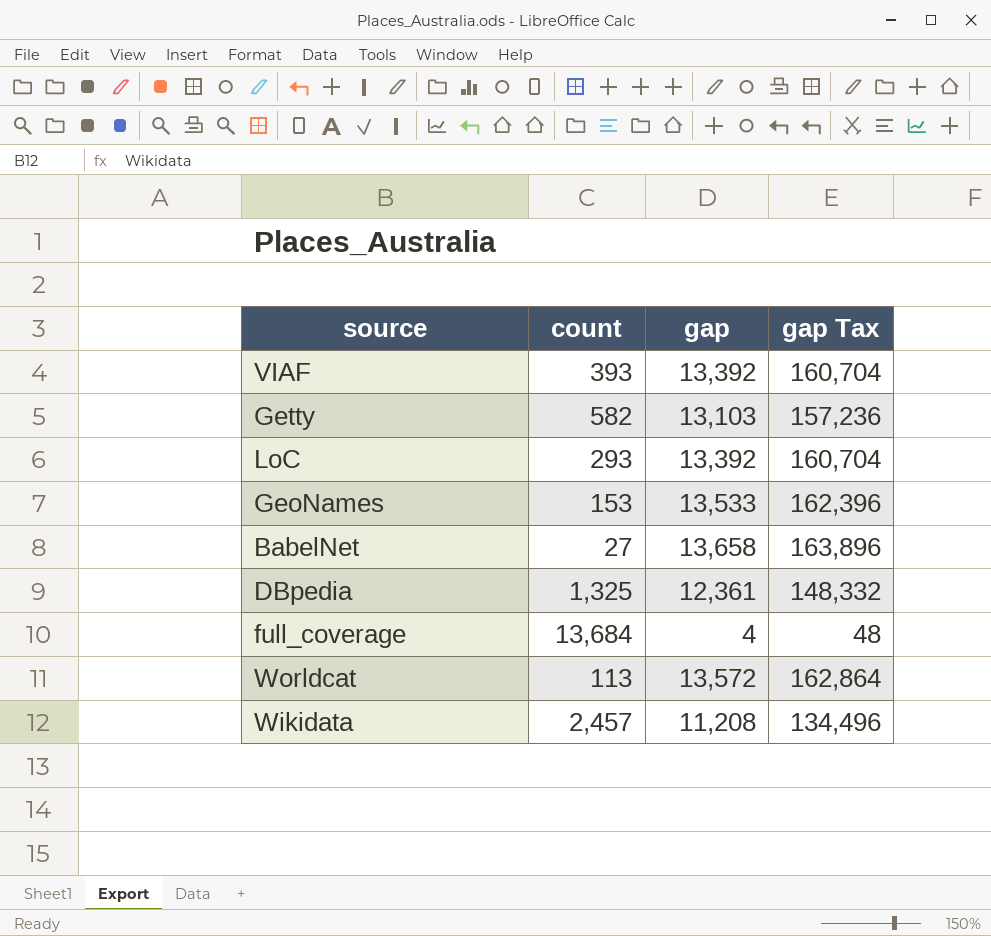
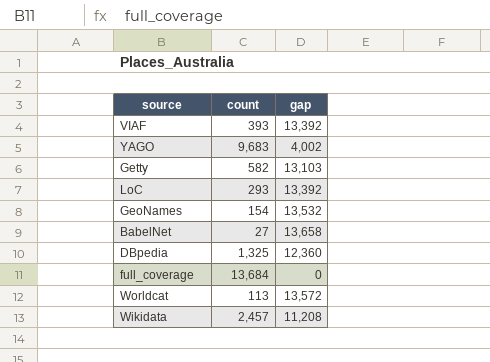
column gap Tax | formula: [gap] * 12 -> none
row YAGO: none -> 9,683 | 4,002
GeoNames | count: 153 -> 154
GeoNames | gap: 13,533 -> 13,532
DBpedia | gap: 12,361 -> 12,360
full_coverage | gap: 4 -> 0

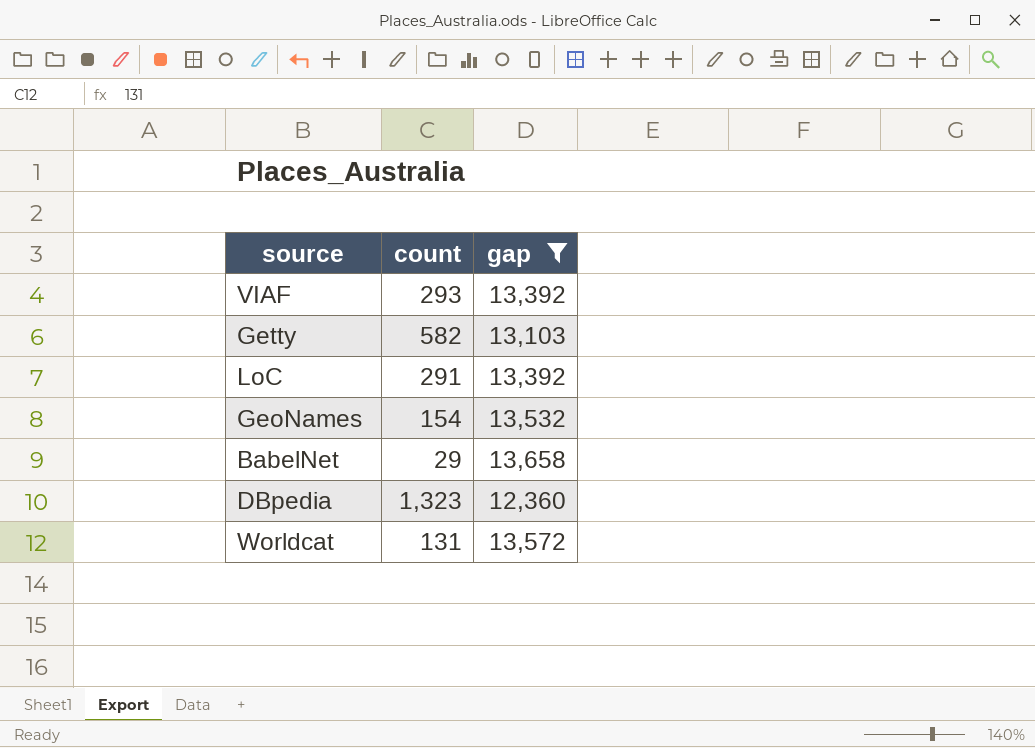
filter: none -> gap >= 12,360
VIAF | count: 393 -> 293
LoC | count: 293 -> 291
BabelNet | count: 27 -> 29
DBpedia | count: 1,325 -> 1,323
Worldcat | count: 113 -> 131

